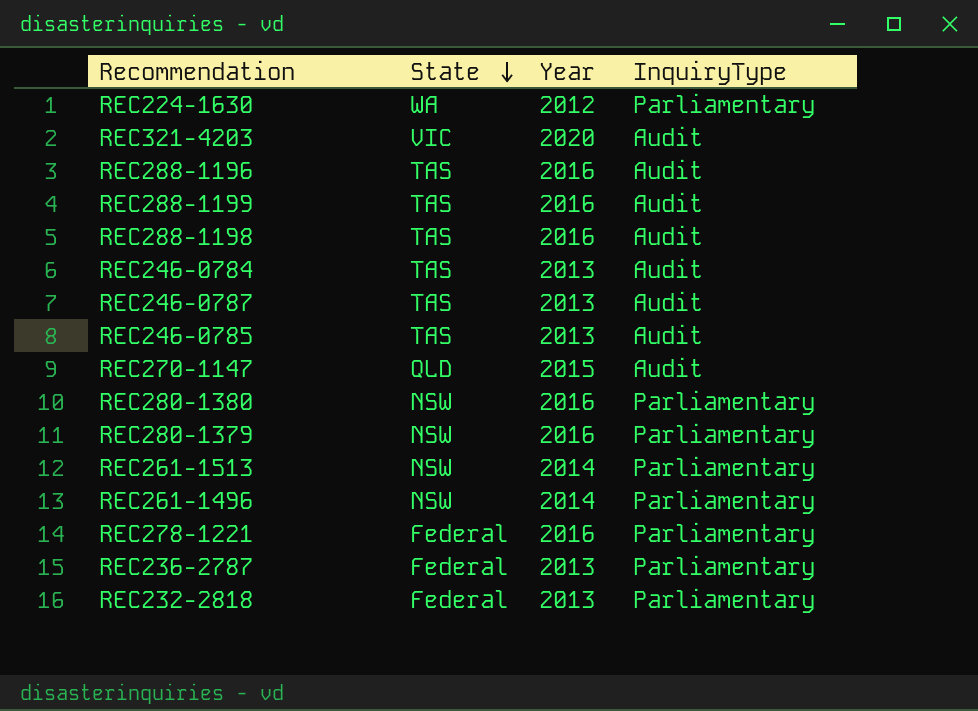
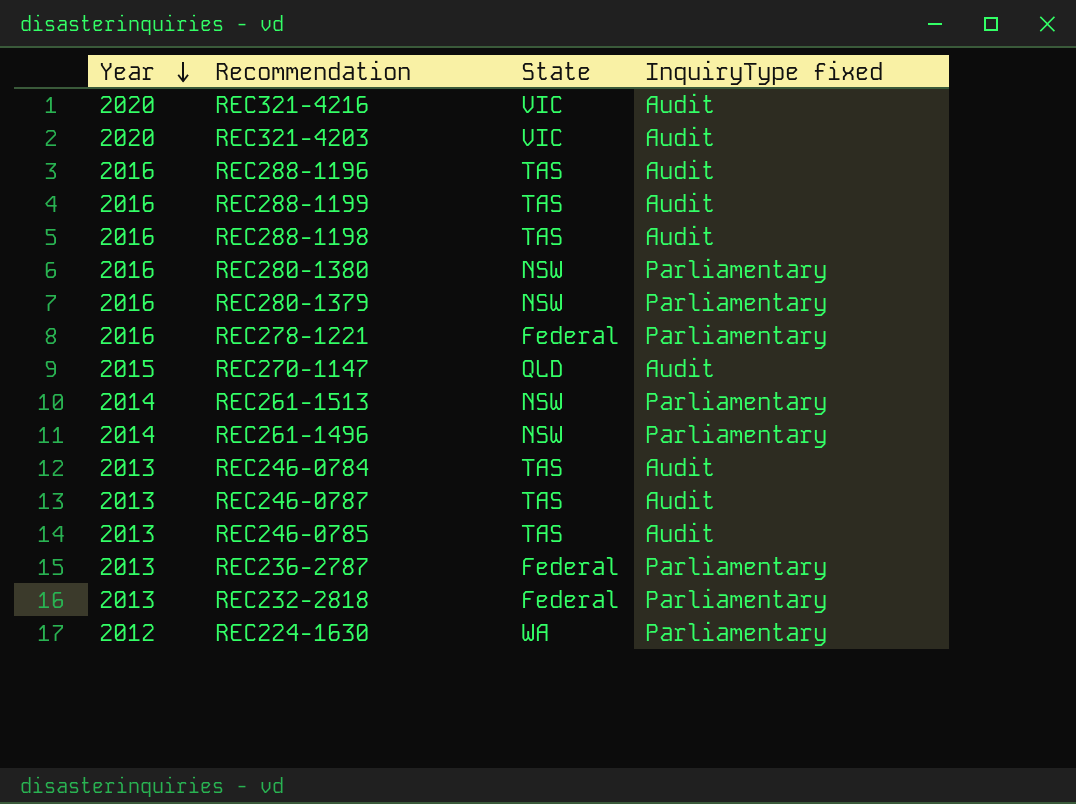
row order: State descending -> Year descending
column Year | position: 3 -> 1
column name: InquiryType -> InquiryType fixed
row REC321-4216: none -> 2020 | VIC | Audit

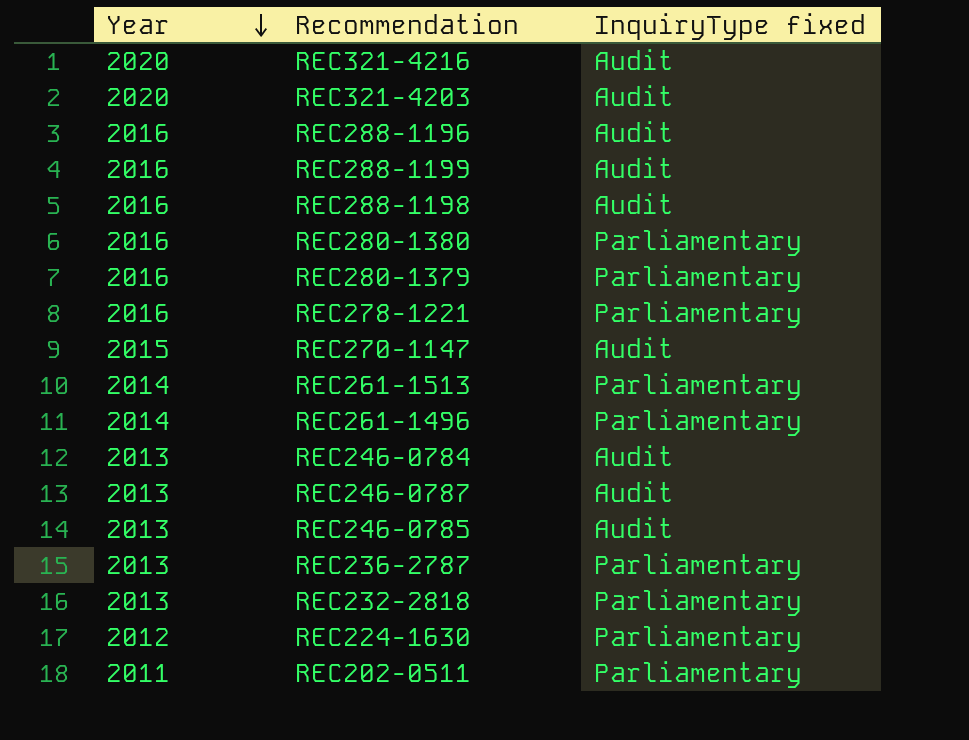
column State | position: 3 -> none
row REC202-0511: none -> 2011 | Parliamentary

